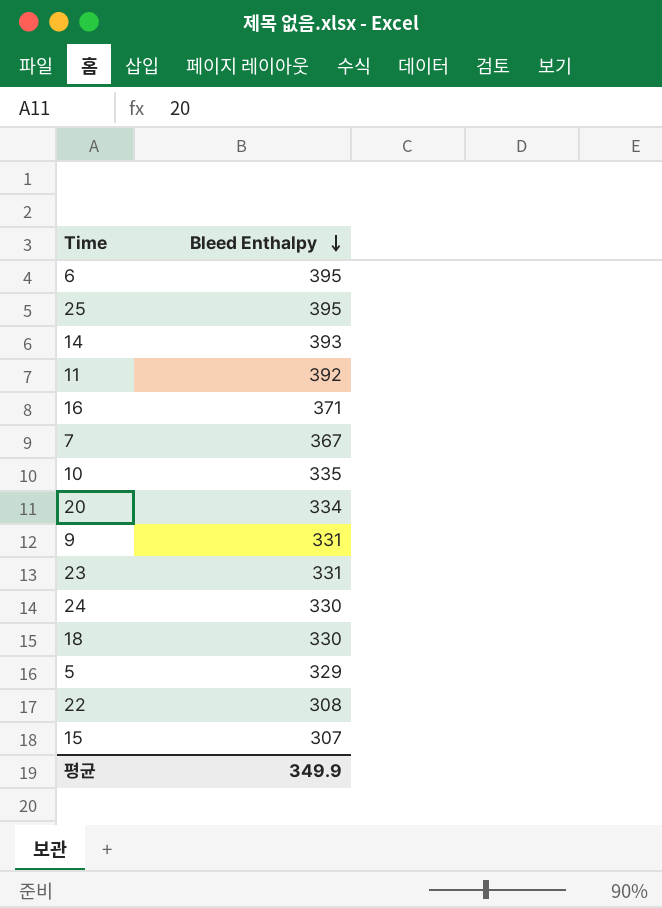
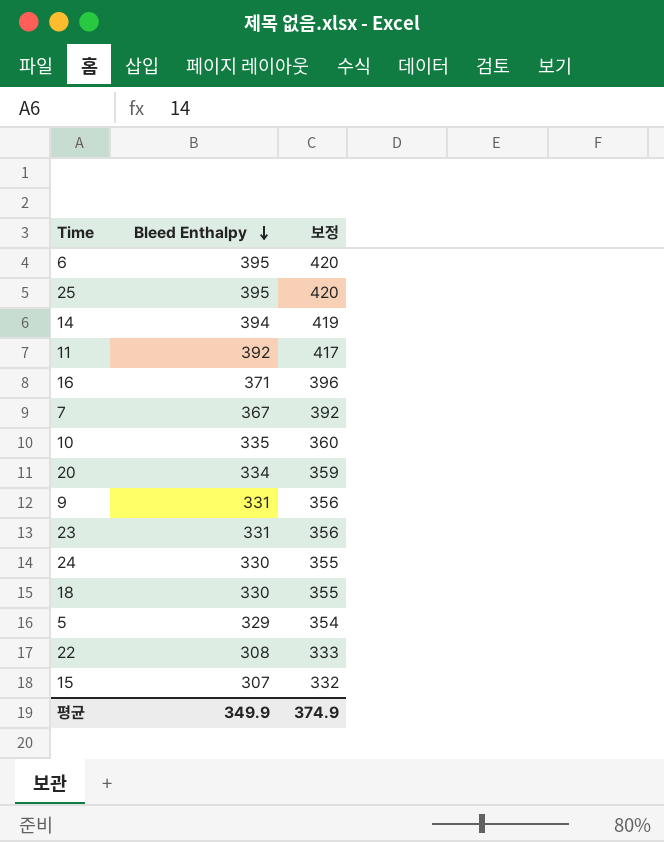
column 보정 | formula: none -> [Bleed Enthalpy] + 25
14 | Bleed Enthalpy: 393 -> 394

